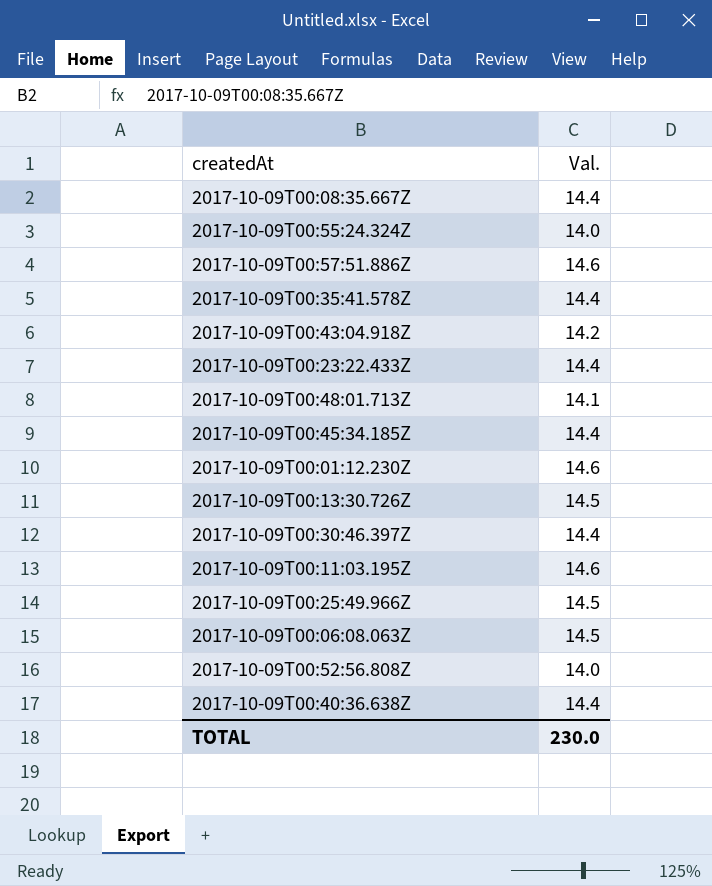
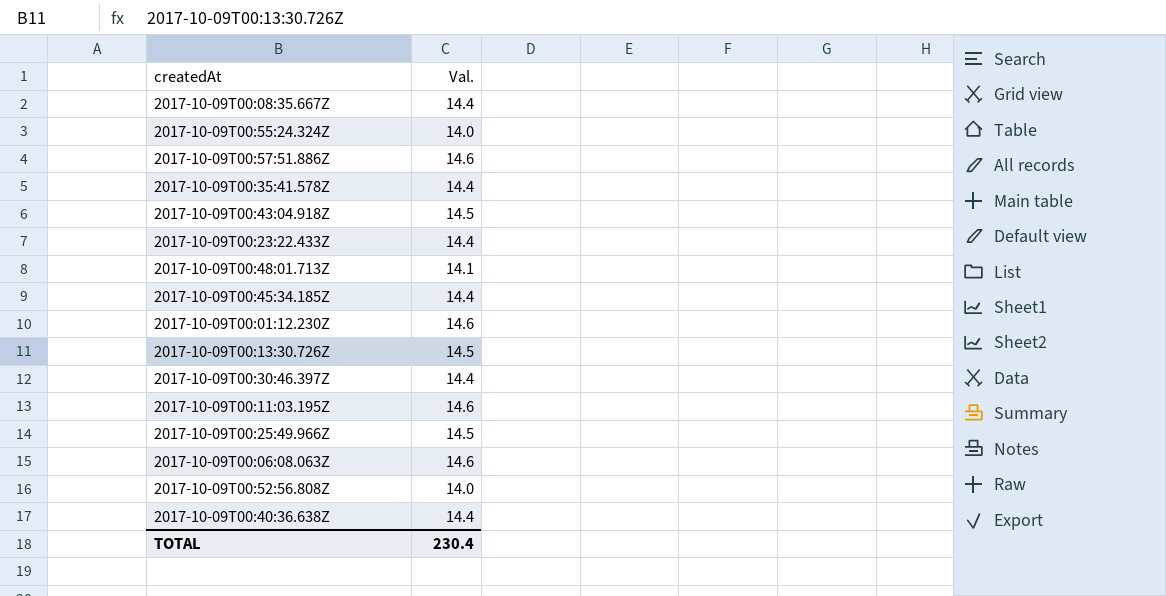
2017-10-09T00:43:04.918Z | Val.: 14.2 -> 14.5
2017-10-09T00:06:08.063Z | Val.: 14.5 -> 14.6
TOTAL | Val.: 230.0 -> 230.4

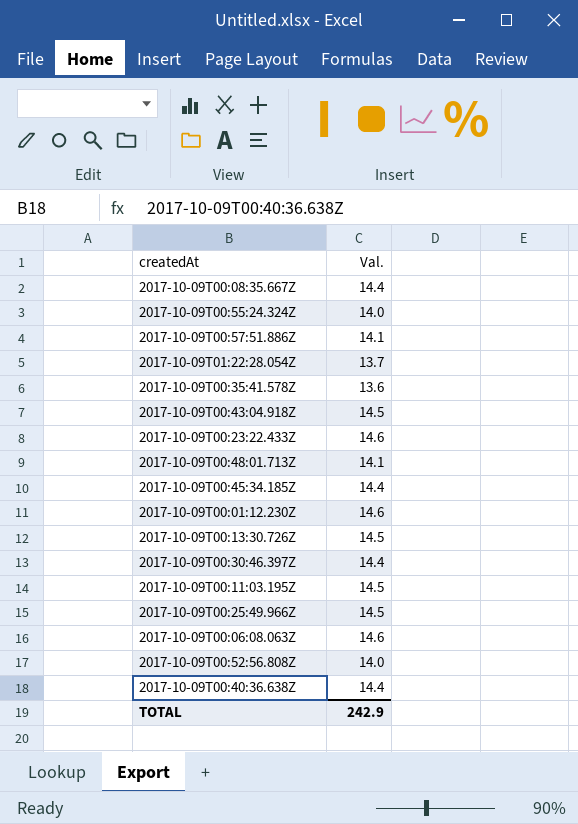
2017-10-09T00:57:51.886Z | Val.: 14.6 -> 14.1
row 2017-10-09T01:22:28.054Z: none -> 13.7
2017-10-09T00:35:41.578Z | Val.: 14.4 -> 13.6
2017-10-09T00:23:22.433Z | Val.: 14.4 -> 14.6
2017-10-09T00:11:03.195Z | Val.: 14.6 -> 14.5
TOTAL | Val.: 230.4 -> 242.9

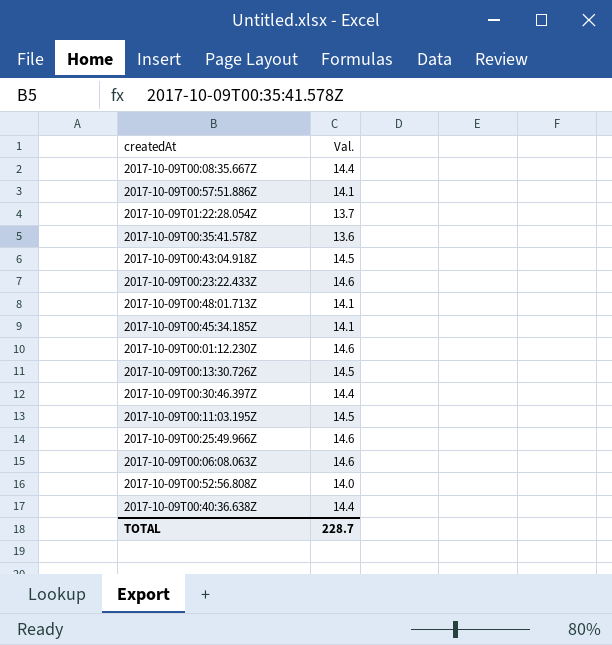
row 2017-10-09T00:55:24.324Z: 14.0 -> none
2017-10-09T00:45:34.185Z | Val.: 14.4 -> 14.1
2017-10-09T00:25:49.966Z | Val.: 14.5 -> 14.6
TOTAL | Val.: 242.9 -> 228.7

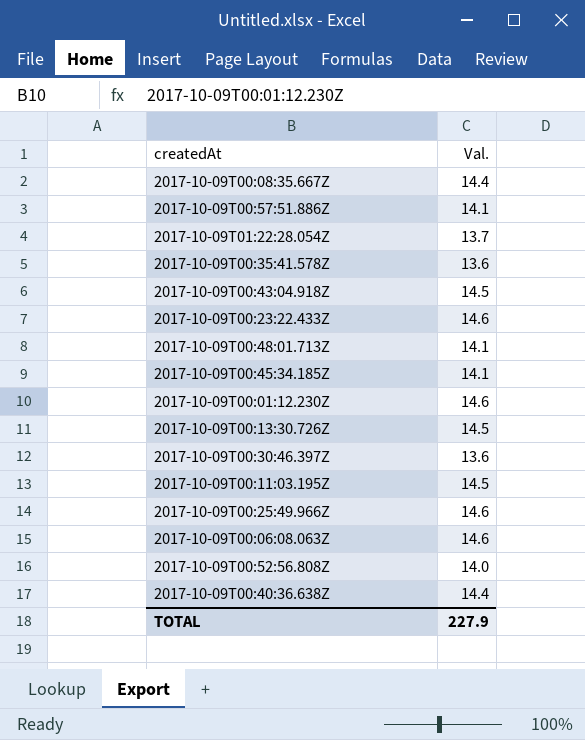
2017-10-09T00:30:46.397Z | Val.: 14.4 -> 13.6
TOTAL | Val.: 228.7 -> 227.9

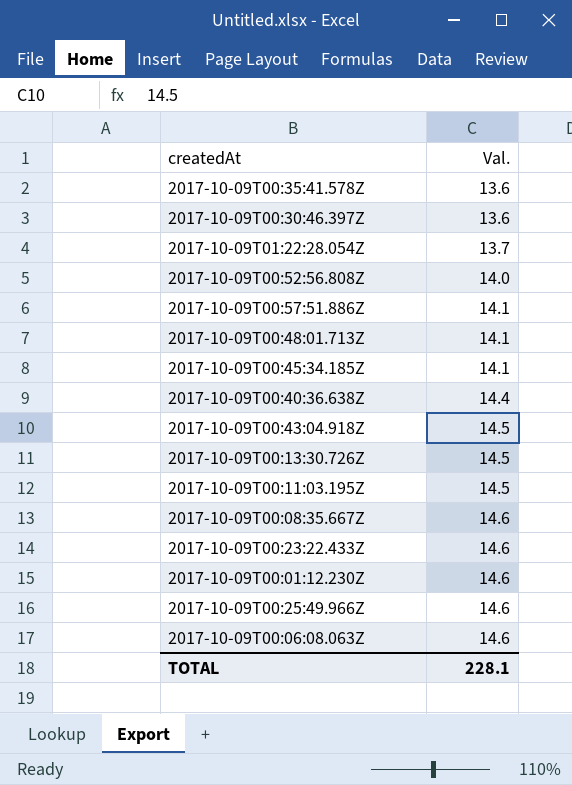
row order: none -> Val. ascending
2017-10-09T00:08:35.667Z | Val.: 14.4 -> 14.6
TOTAL | Val.: 227.9 -> 228.1

